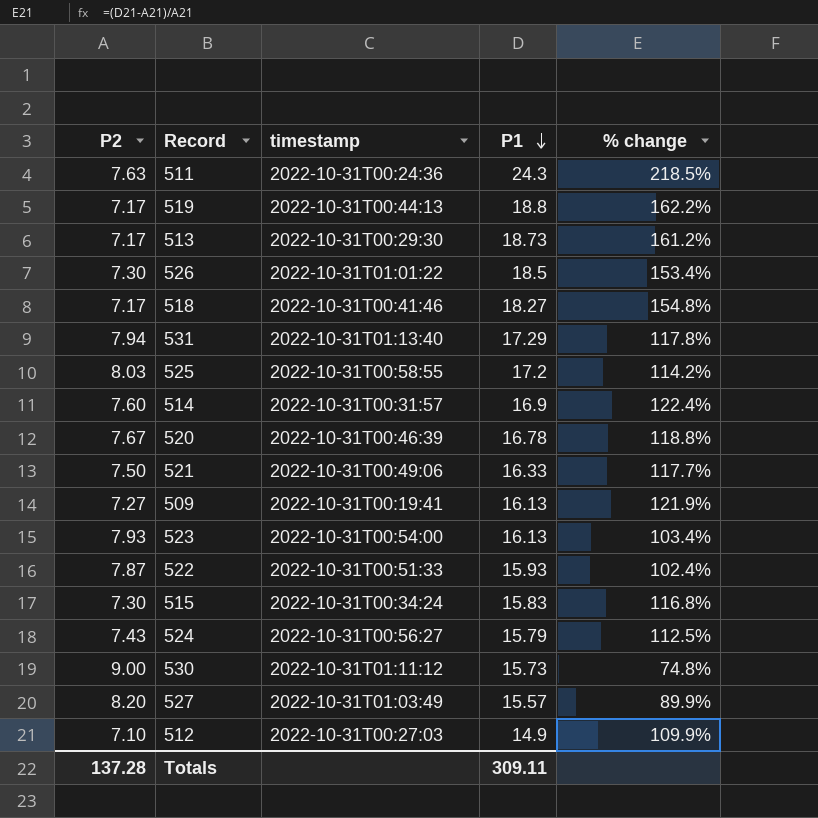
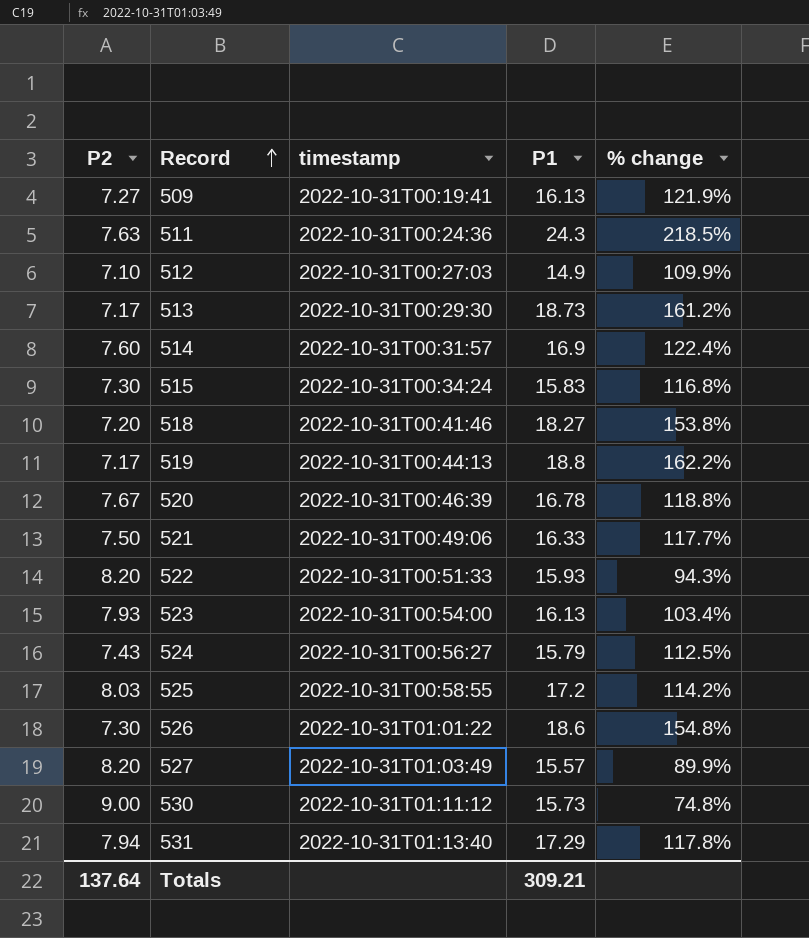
row order: P1 descending -> Record ascending
518 | P2: 7.17 -> 7.20
518 | % change: 154.8% -> 153.8%
522 | P2: 7.87 -> 8.20
522 | % change: 102.4% -> 94.3%
526 | P1: 18.5 -> 18.6
526 | % change: 153.4% -> 154.8%
Totals | P2: 137.28 -> 137.64
Totals | P1: 309.11 -> 309.21

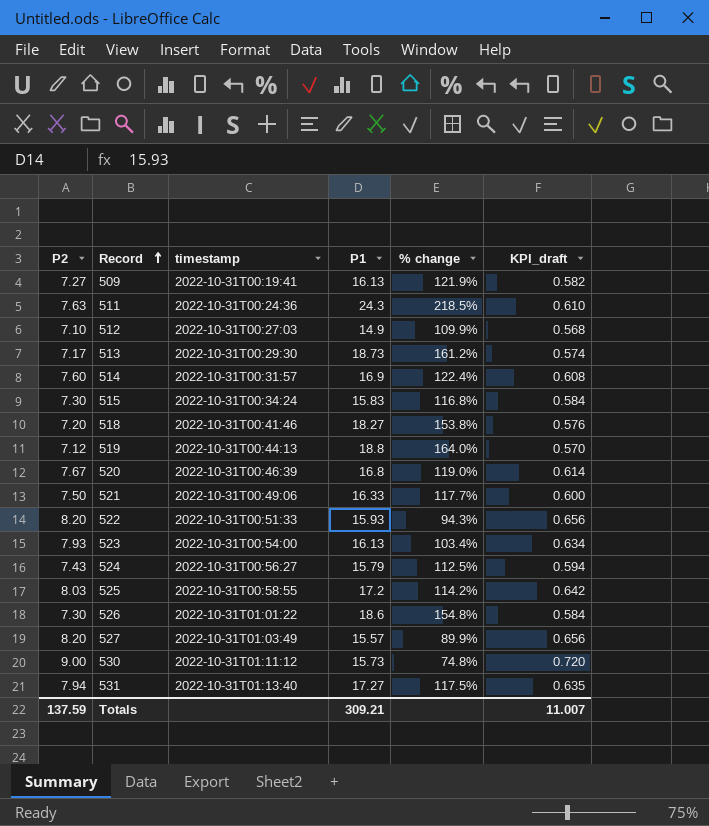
column KPI_draft | formula: none -> [P2] * 0.08
519 | P2: 7.17 -> 7.12
519 | % change: 162.2% -> 164.0%
520 | P1: 16.78 -> 16.8
520 | % change: 118.8% -> 119.0%
531 | P1: 17.29 -> 17.27
531 | % change: 117.8% -> 117.5%
Totals | P2: 137.64 -> 137.59

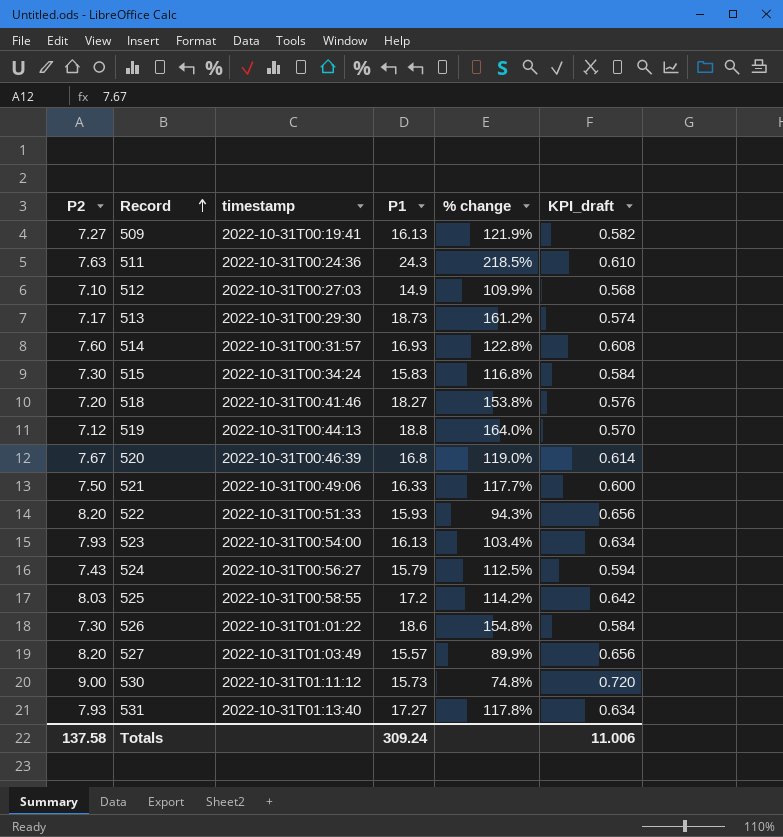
514 | P1: 16.9 -> 16.93
514 | % change: 122.4% -> 122.8%
531 | P2: 7.94 -> 7.93
531 | % change: 117.5% -> 117.8%
531 | KPI_draft: 0.635 -> 0.634
Totals | P2: 137.59 -> 137.58
Totals | P1: 309.21 -> 309.24
Totals | KPI_draft: 11.007 -> 11.006

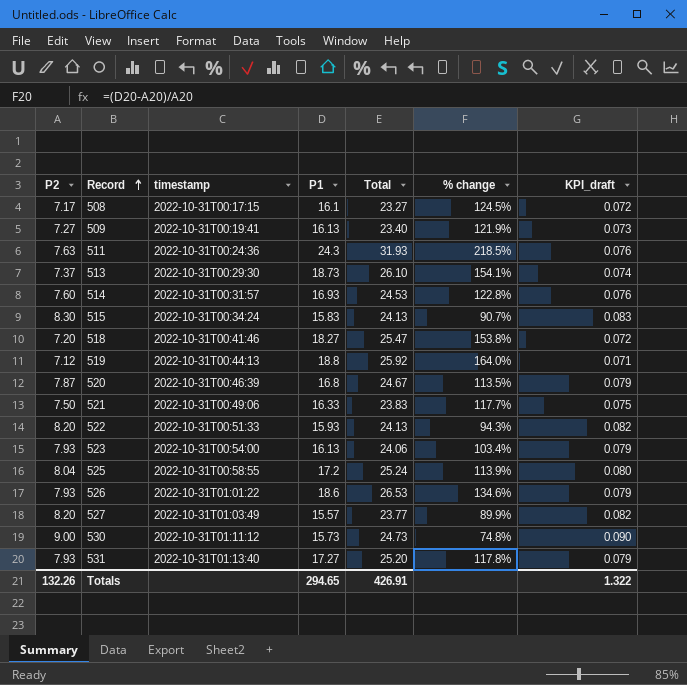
column Total | formula: none -> [P2] + [P1]
column KPI_draft | formula: [P2] * 0.08 -> [P2] * 0.01
row 512: 7.10 | 2022-10-31T00:27:03 | 14.9 | 109.9% | 0.568 -> none
row 524: 7.43 | 2022-10-31T00:56:27 | 15.79 | 112.5% | 0.594 -> none
row 508: none -> 7.17 | 2022-10-31T00:17:15 | 16.1 | 23.27 | 124.5% | 0.072
513 | P2: 7.17 -> 7.37
513 | % change: 161.2% -> 154.1%
515 | P2: 7.30 -> 8.30
515 | % change: 116.8% -> 90.7%
520 | P2: 7.67 -> 7.87
520 | % change: 119.0% -> 113.5%
525 | P2: 8.03 -> 8.04
525 | % change: 114.2% -> 113.9%
526 | P2: 7.30 -> 7.93
526 | % change: 154.8% -> 134.6%
Totals | P2: 137.58 -> 132.26
Totals | P1: 309.24 -> 294.65
Totals | KPI_draft: 11.006 -> 1.322

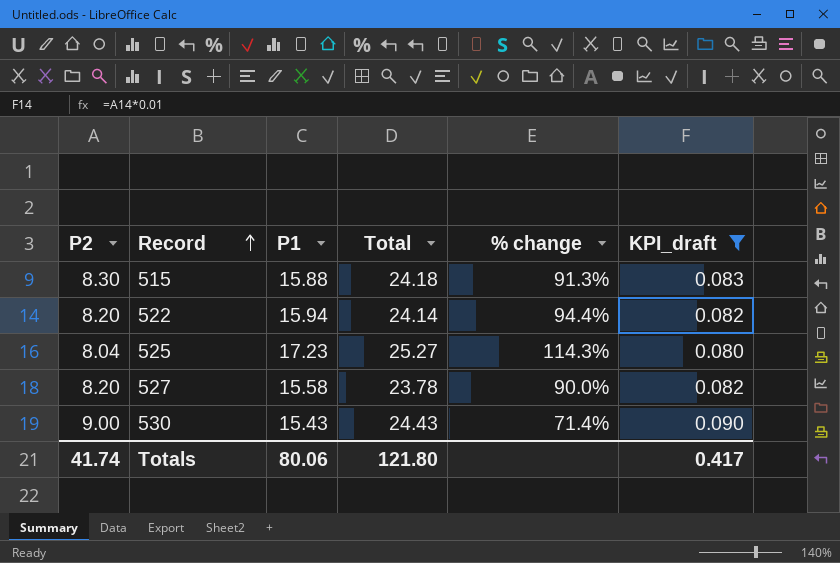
filter: none -> KPI_draft >= 0.080
column timestamp | position: 3 -> none
515 | P1: 15.83 -> 15.88
515 | Total: 24.13 -> 24.18
515 | % change: 90.7% -> 91.3%
522 | P1: 15.93 -> 15.94
522 | Total: 24.13 -> 24.14
522 | % change: 94.3% -> 94.4%
525 | P1: 17.2 -> 17.23
525 | Total: 25.24 -> 25.27
525 | % change: 113.9% -> 114.3%
527 | P1: 15.57 -> 15.58
527 | Total: 23.77 -> 23.78
527 | % change: 89.9% -> 90.0%
530 | P1: 15.73 -> 15.43
530 | Total: 24.73 -> 24.43
530 | % change: 74.8% -> 71.4%
Totals | P2: 132.26 -> 41.74
Totals | P1: 294.65 -> 80.06
Totals | Total: 426.91 -> 121.80
Totals | KPI_draft: 1.322 -> 0.417

